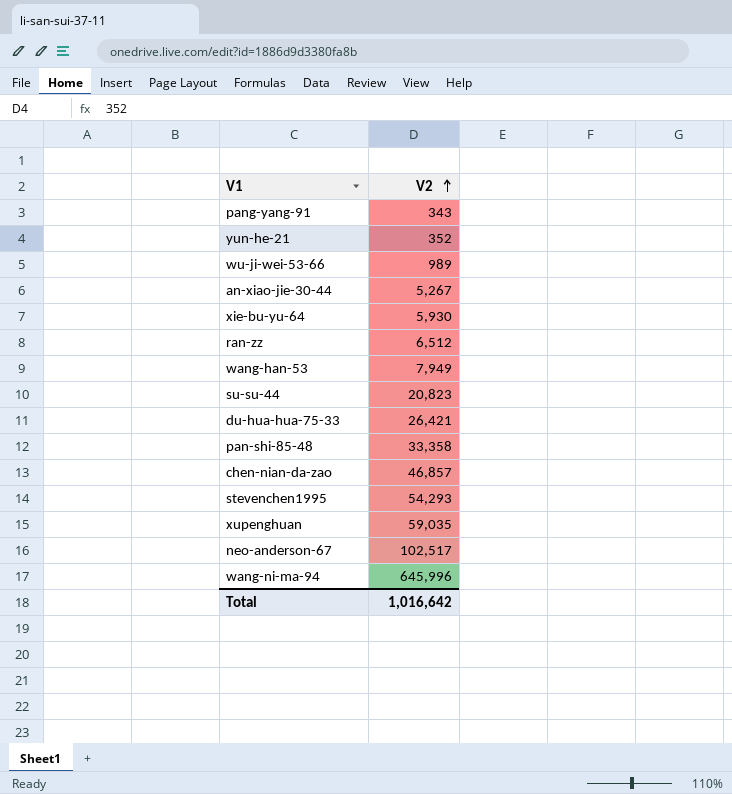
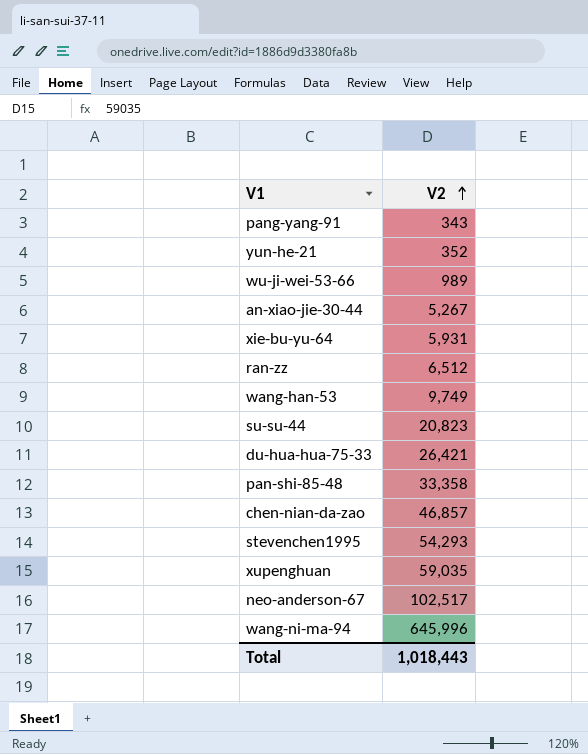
xie-bu-yu-64 | V2: 5,930 -> 5,931
wang-han-53 | V2: 7,949 -> 9,749
Total | V2: 1,016,642 -> 1,018,443

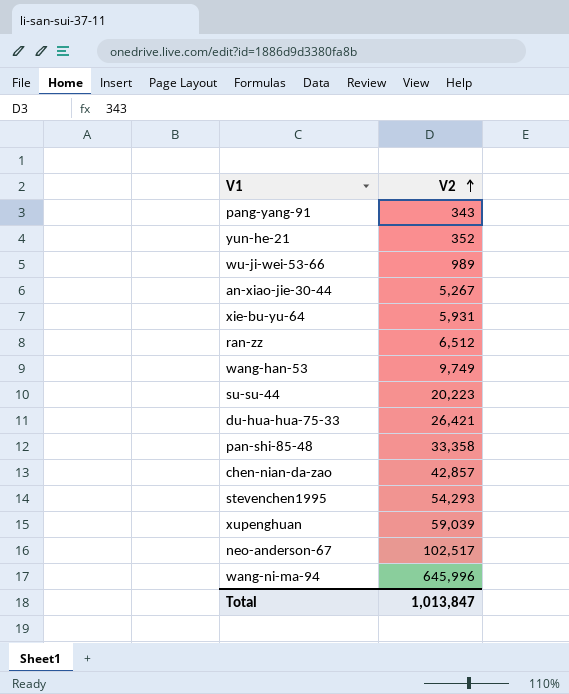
su-su-44 | V2: 20,823 -> 20,223
chen-nian-da-zao | V2: 46,857 -> 42,857
xupenghuan | V2: 59,035 -> 59,039
Total | V2: 1,018,443 -> 1,013,847

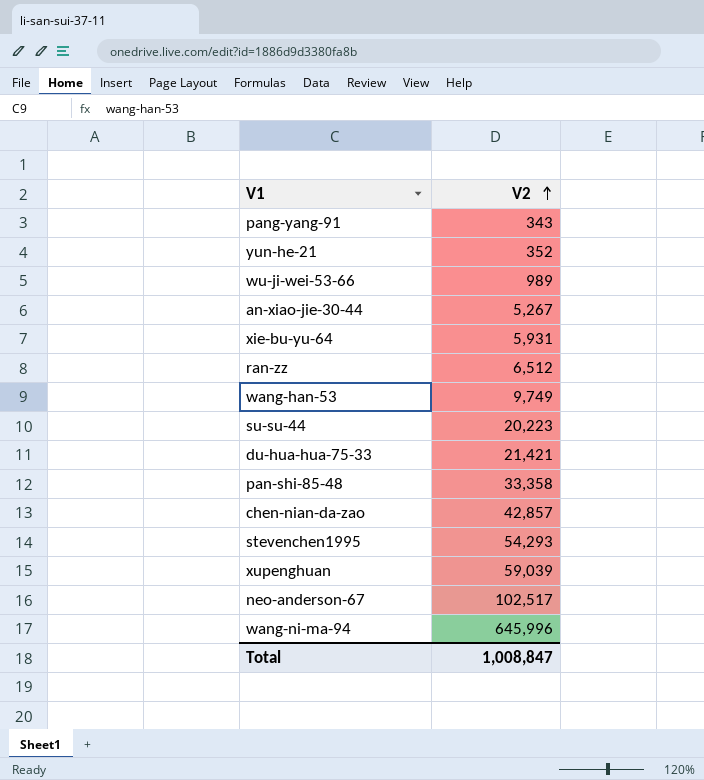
du-hua-hua-75-33 | V2: 26,421 -> 21,421
Total | V2: 1,013,847 -> 1,008,847

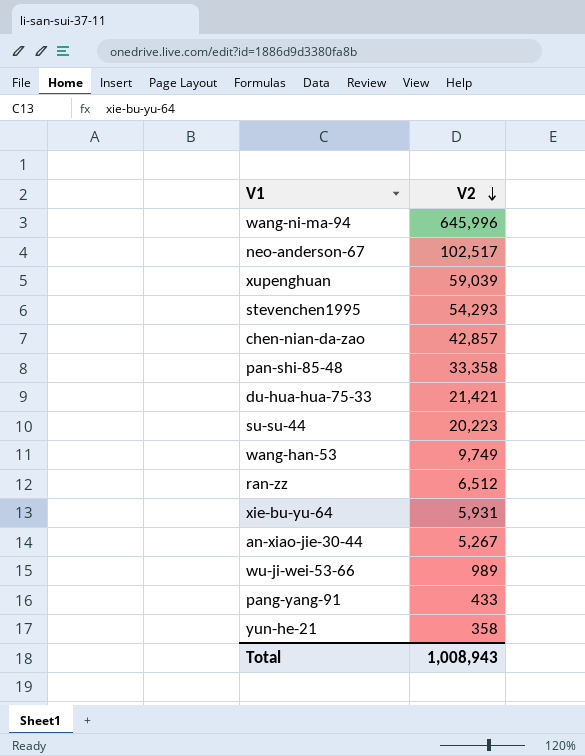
row order: V2 ascending -> V2 descending
pang-yang-91 | V2: 343 -> 433
yun-he-21 | V2: 352 -> 358
Total | V2: 1,008,847 -> 1,008,943

